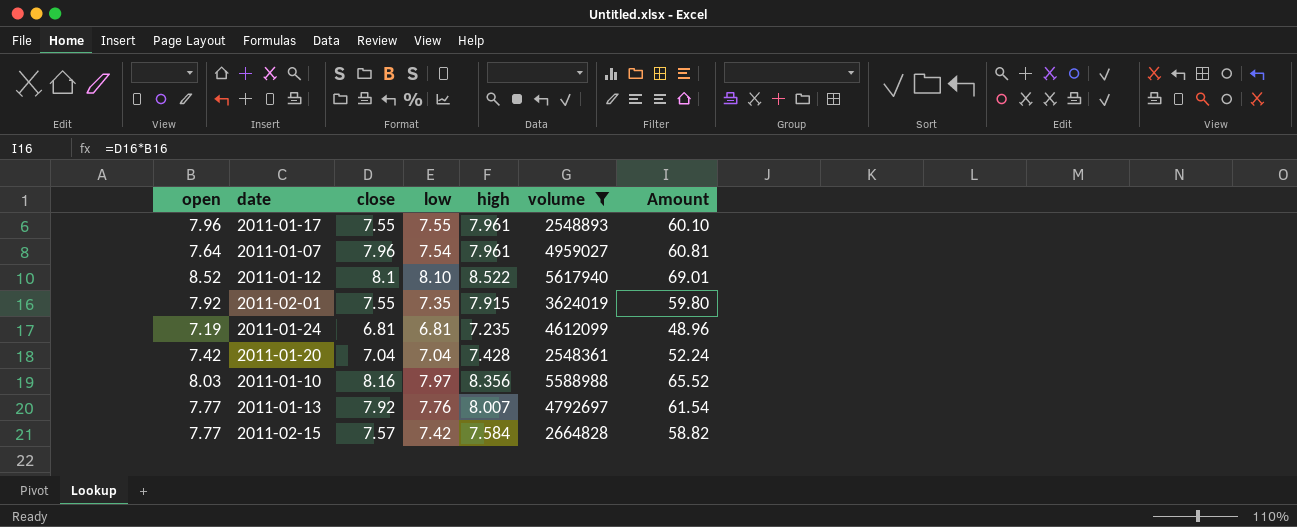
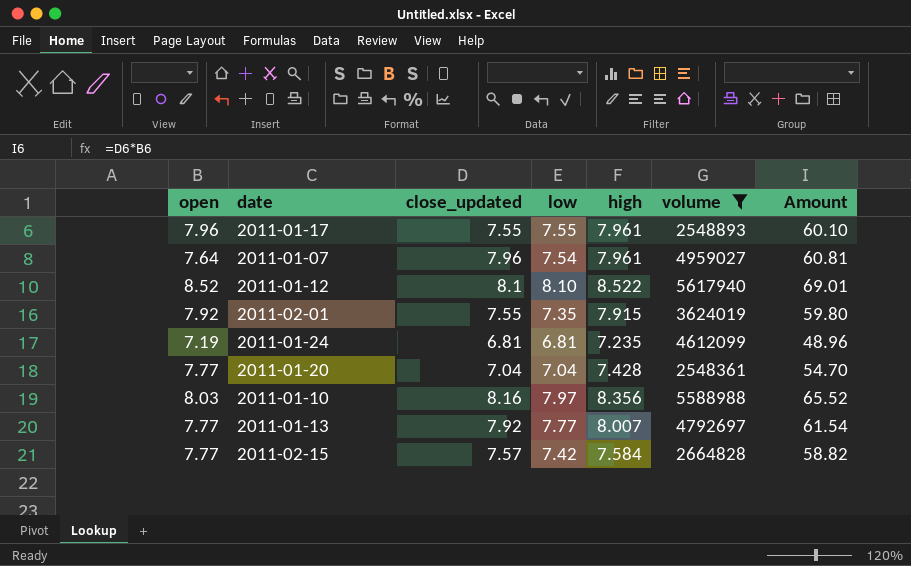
column name: close -> close_updated
2011-01-20 | open: 7.42 -> 7.77
2011-01-20 | Amount: 52.24 -> 54.70
2011-01-13 | low: 7.76 -> 7.77

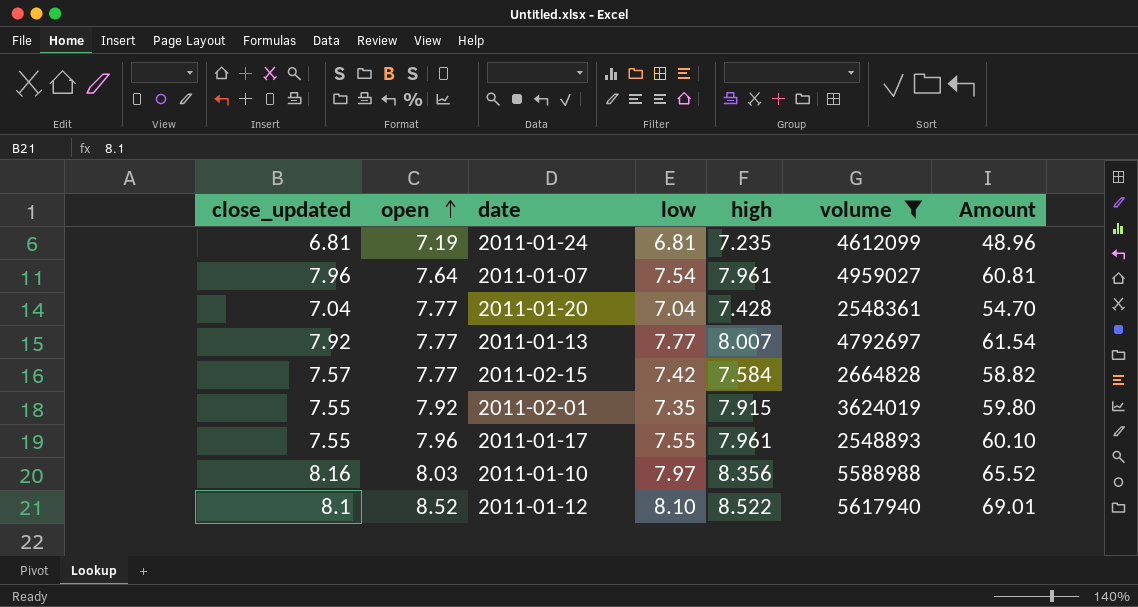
row order: none -> open ascending
column close_updated | position: 3 -> 1

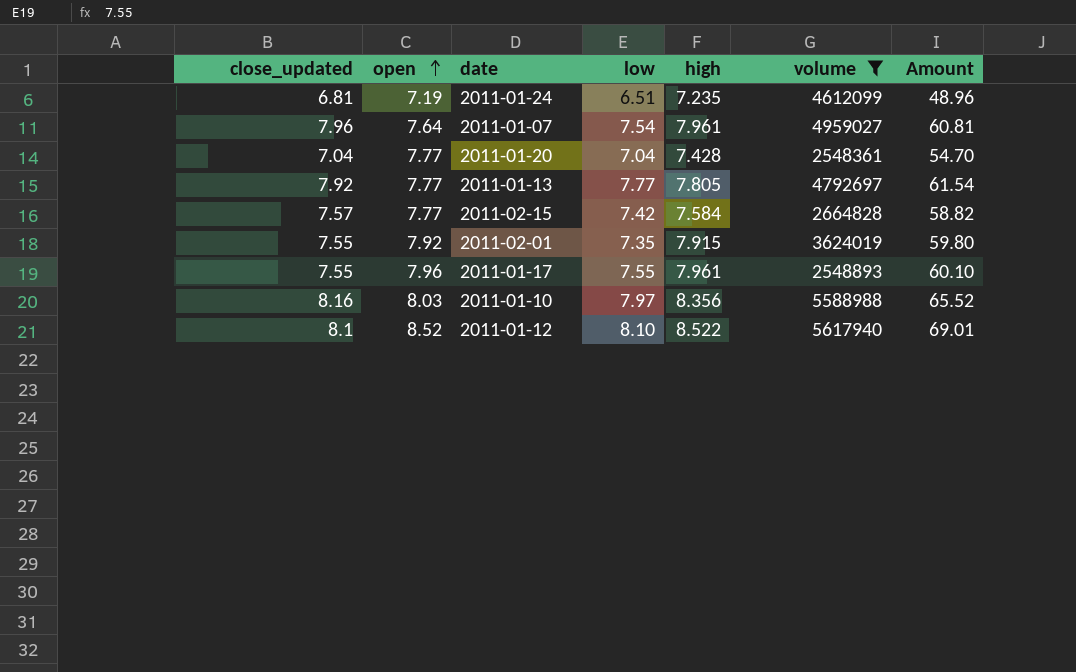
2011-01-24 | low: 6.81 -> 6.51
2011-01-13 | high: 8.007 -> 7.805

